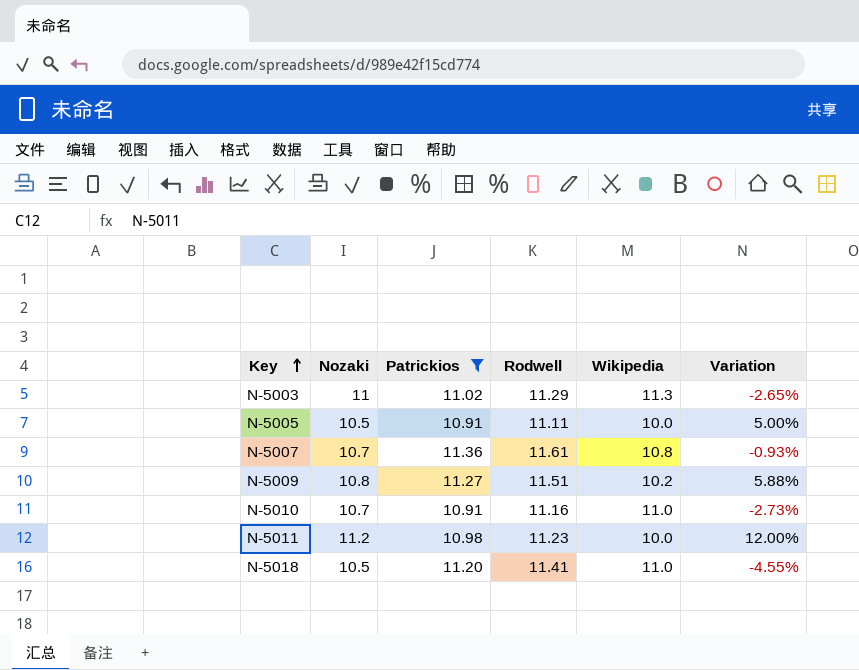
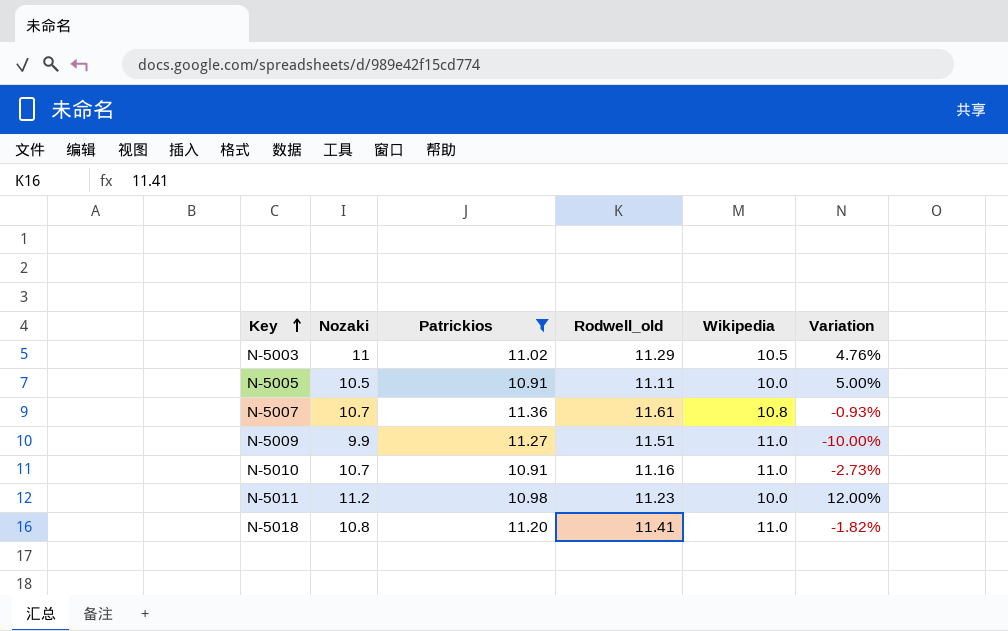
column name: Rodwell -> Rodwell_old
N-5003 | Wikipedia: 11.3 -> 10.5
N-5003 | Variation: -2.65% -> 4.76%
N-5009 | Nozaki: 10.8 -> 9.9
N-5009 | Wikipedia: 10.2 -> 11.0
N-5009 | Variation: 5.88% -> -10.00%
N-5018 | Nozaki: 10.5 -> 10.8
N-5018 | Variation: -4.55% -> -1.82%

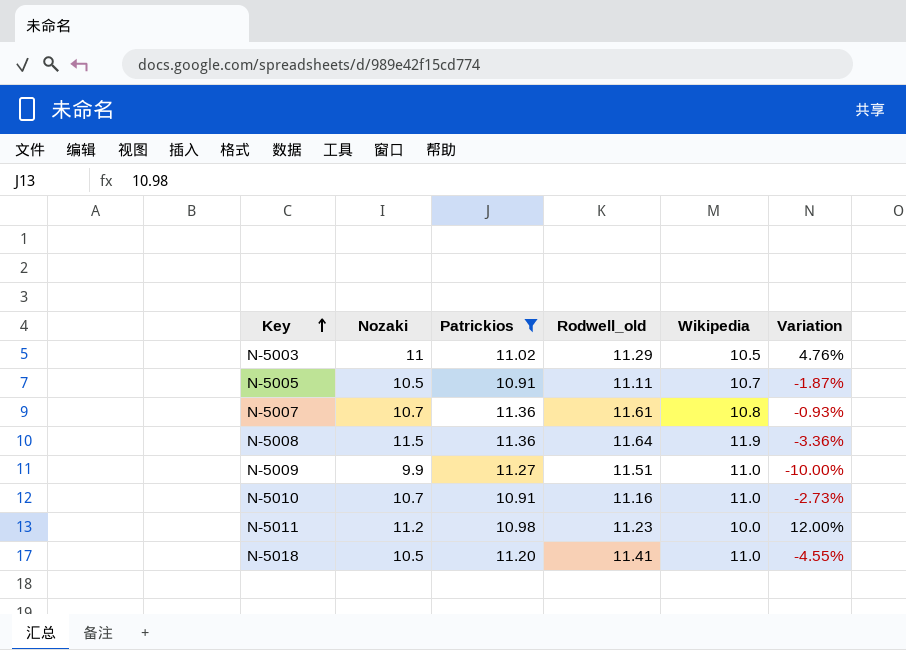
N-5005 | Wikipedia: 10.0 -> 10.7
N-5005 | Variation: 5.00% -> -1.87%
row N-5008: none -> 11.5 | 11.36 | 11.64 | 11.9 | -3.36%
N-5018 | Nozaki: 10.8 -> 10.5
N-5018 | Variation: -1.82% -> -4.55%

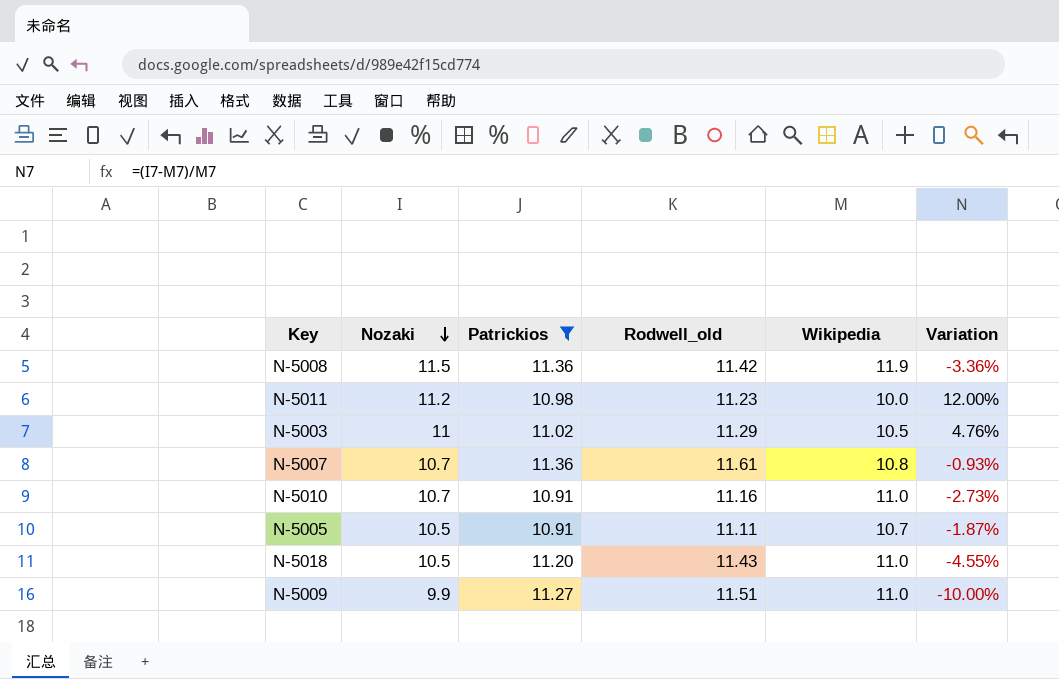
row order: Key ascending -> Nozaki descending
N-5008 | Rodwell_old: 11.64 -> 11.42
N-5018 | Rodwell_old: 11.41 -> 11.43

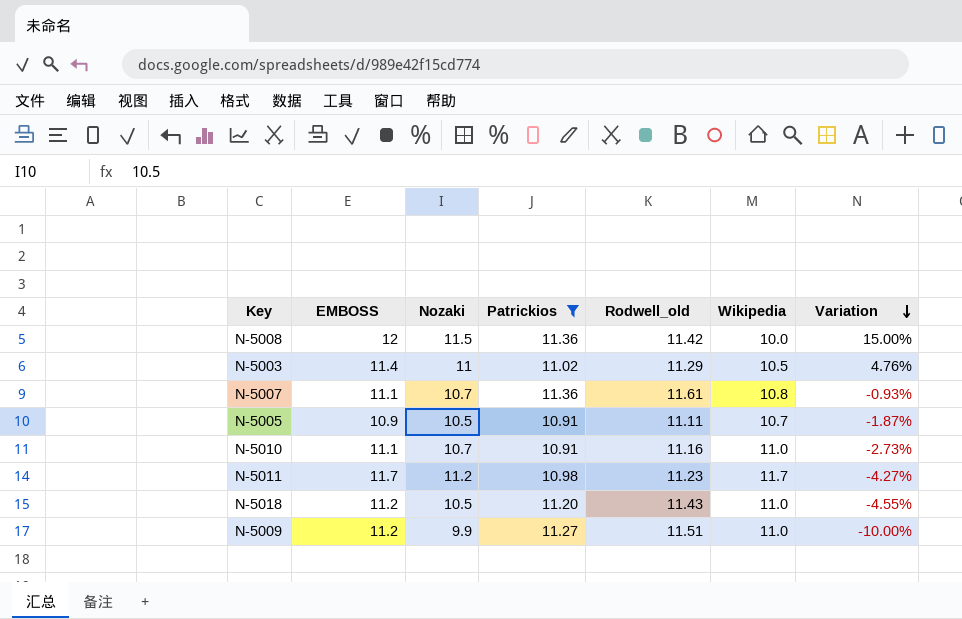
row order: Nozaki descending -> Variation descending
column EMBOSS | position: none -> 2
N-5008 | Wikipedia: 11.9 -> 10.0
N-5008 | Variation: -3.36% -> 15.00%
N-5011 | Wikipedia: 10.0 -> 11.7
N-5011 | Variation: 12.00% -> -4.27%

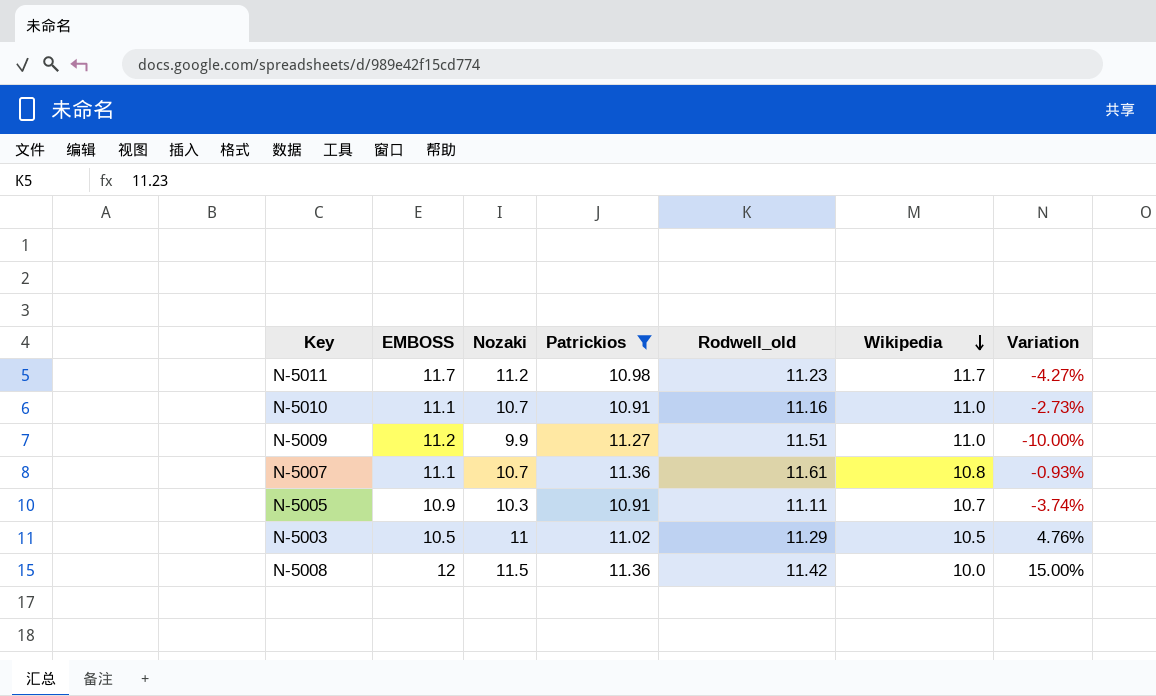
row order: Variation descending -> Wikipedia descending
row N-5018: 11.2 | 10.5 | 11.20 | 11.43 | 11.0 | -4.55% -> none
N-5005 | Nozaki: 10.5 -> 10.3
N-5005 | Variation: -1.87% -> -3.74%
N-5003 | EMBOSS: 11.4 -> 10.5

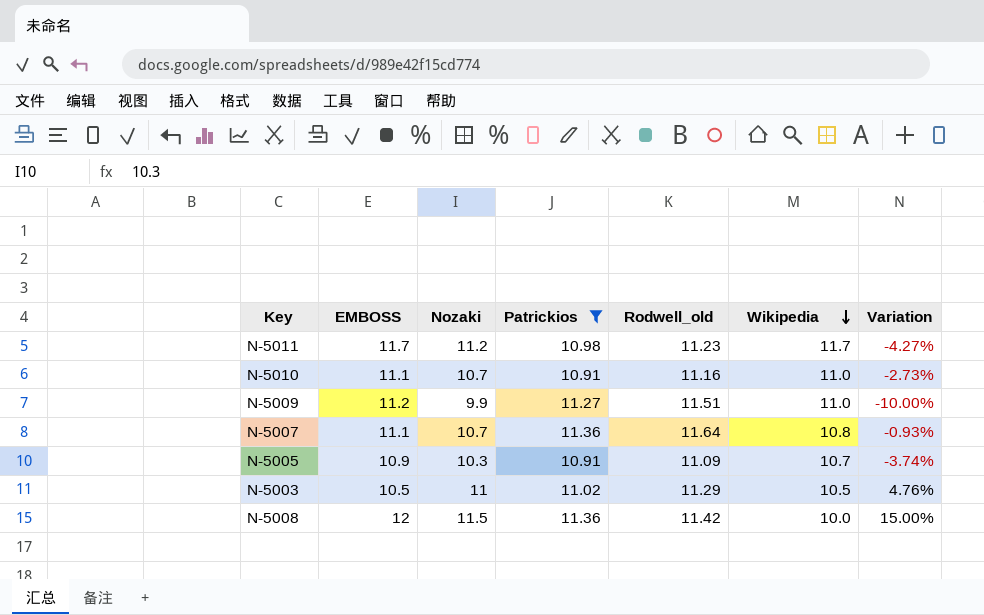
N-5007 | Rodwell_old: 11.61 -> 11.64
N-5005 | Rodwell_old: 11.11 -> 11.09

